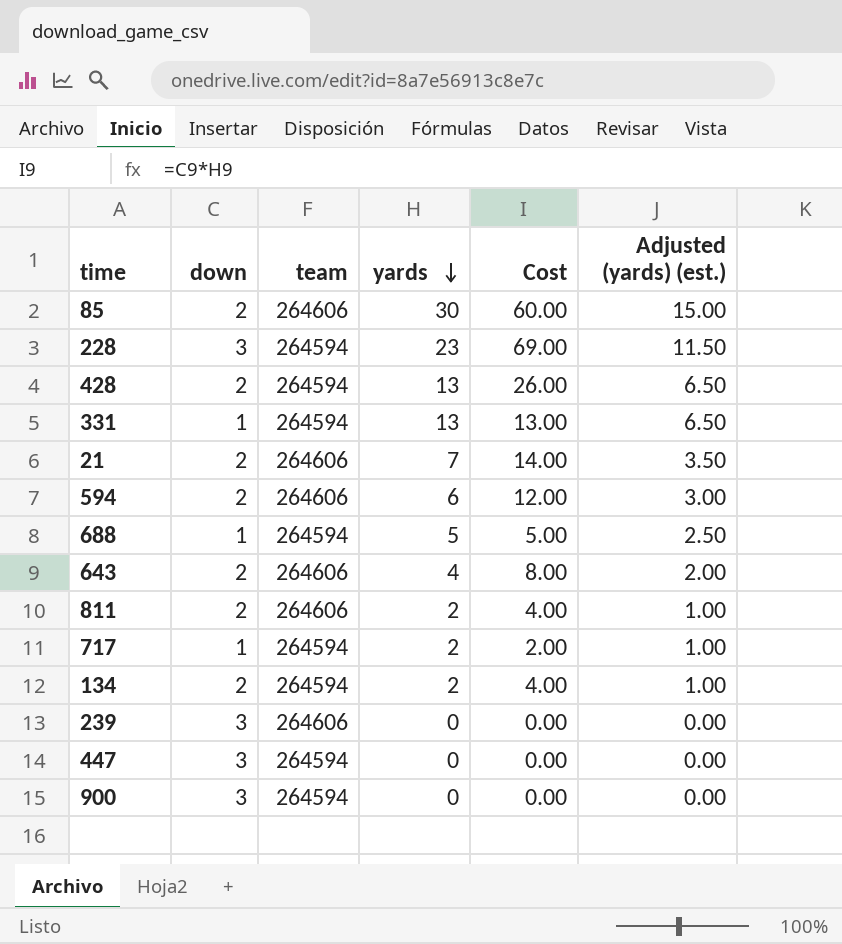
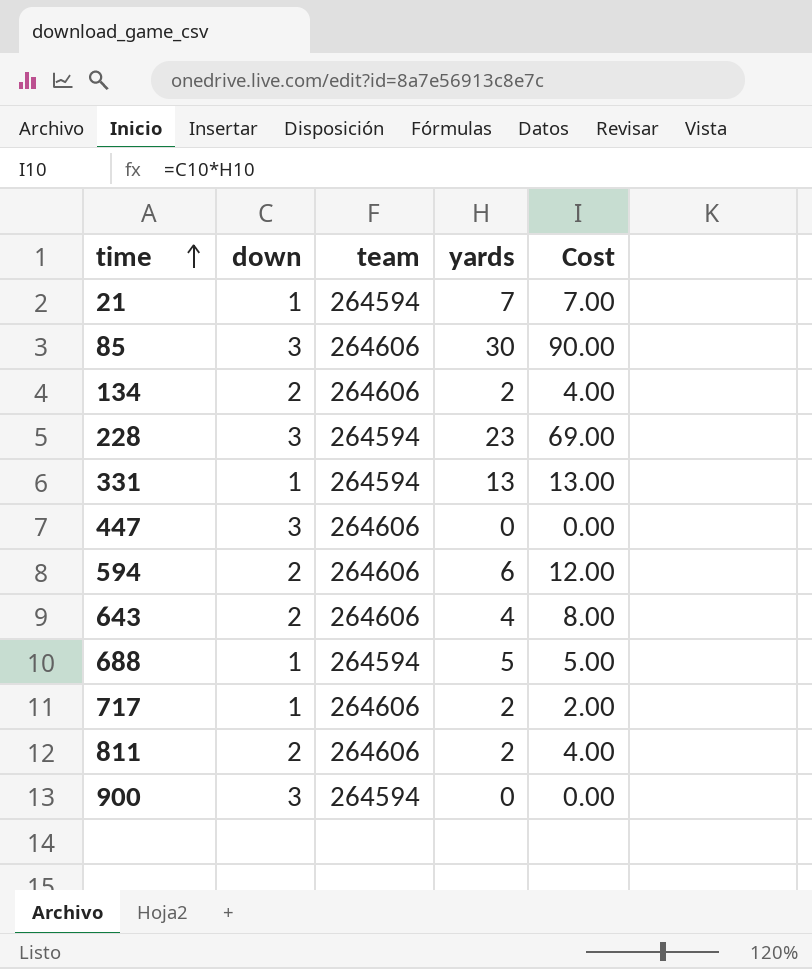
row order: yards descending -> time ascending
column Adjusted (yards) (est.) | formula: [yards] * 0.5 -> none
row 428: 2 | 264594 | 13 | 26.00 | 6.50 -> none
row 239: 3 | 264606 | 0 | 0.00 | 0.00 -> none
21 | down: 2 -> 1
21 | team: 264606 -> 264594
21 | Cost: 14.00 -> 7.00
85 | down: 2 -> 3
85 | Cost: 60.00 -> 90.00
134 | team: 264594 -> 264606
447 | team: 264594 -> 264606
717 | team: 264594 -> 264606

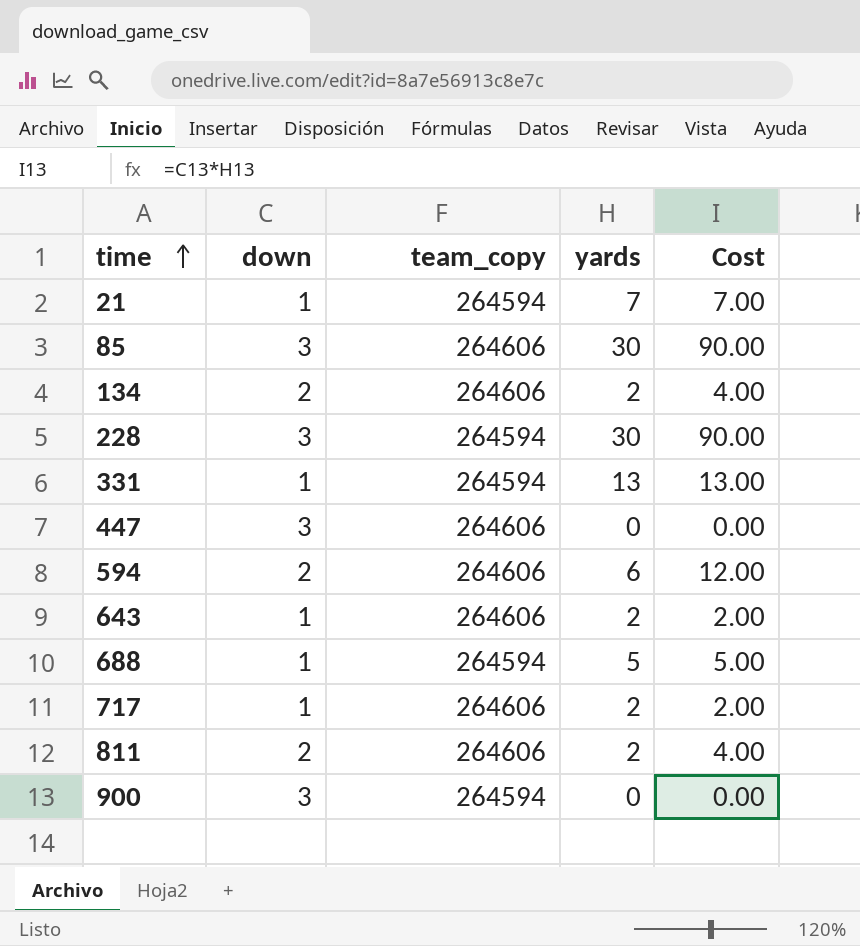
column name: team -> team_copy
228 | yards: 23 -> 30
228 | Cost: 69.00 -> 90.00
643 | down: 2 -> 1
643 | yards: 4 -> 2
643 | Cost: 8.00 -> 2.00

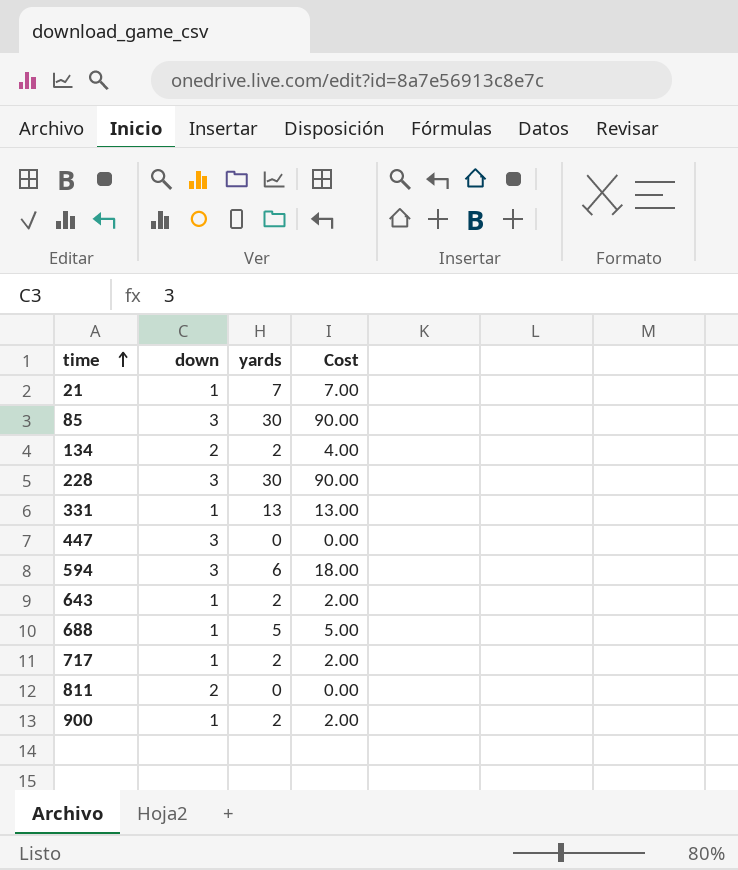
column team_copy | position: 3 -> none
594 | down: 2 -> 3
594 | Cost: 12.00 -> 18.00
811 | yards: 2 -> 0
811 | Cost: 4.00 -> 0.00
900 | down: 3 -> 1
900 | yards: 0 -> 2
900 | Cost: 0.00 -> 2.00

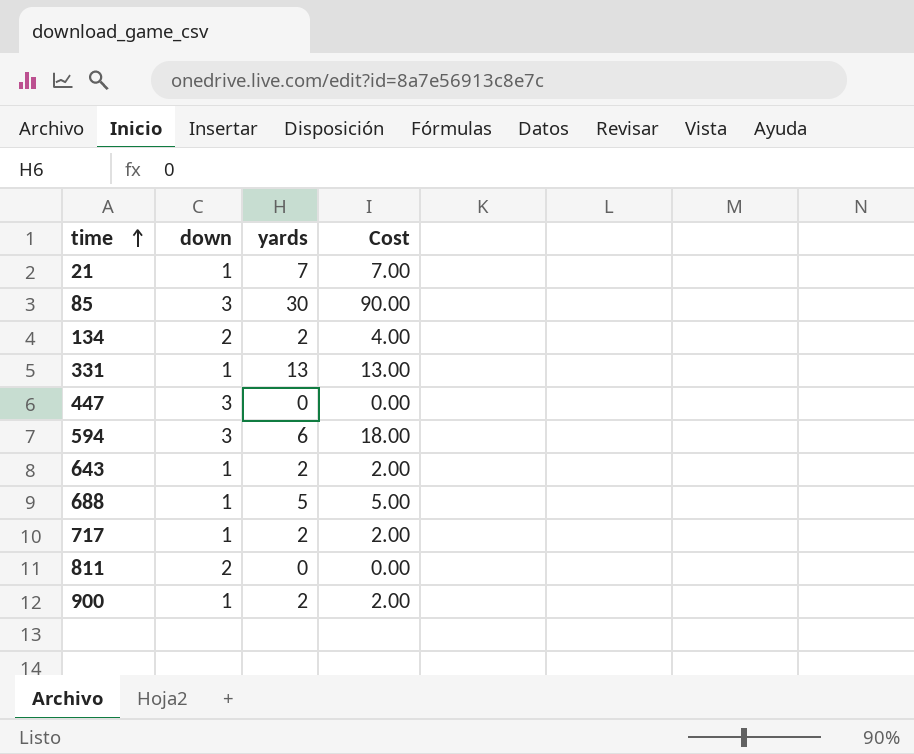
row 228: 3 | 30 | 90.00 -> none

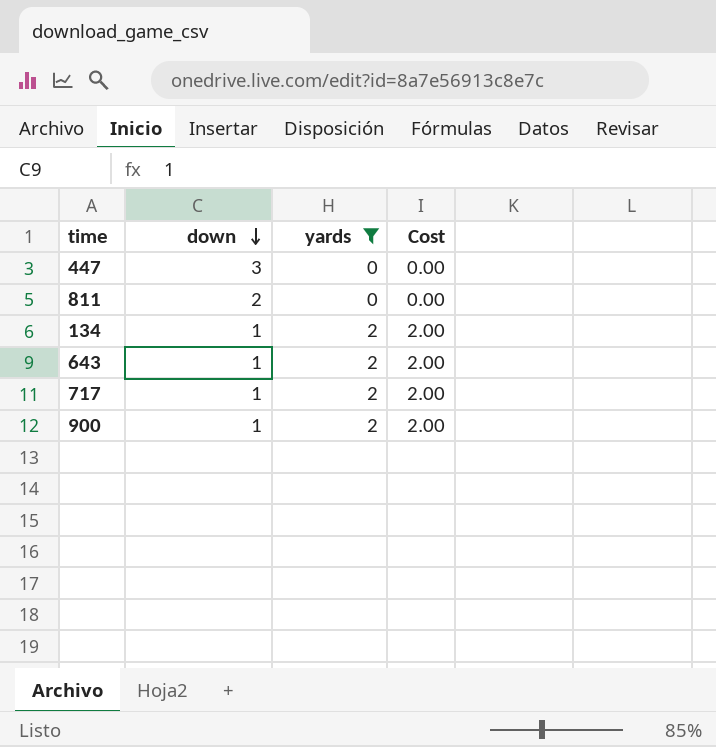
filter: none -> yards <= 2
row order: time ascending -> down descending
134 | down: 2 -> 1
134 | Cost: 4.00 -> 2.00

